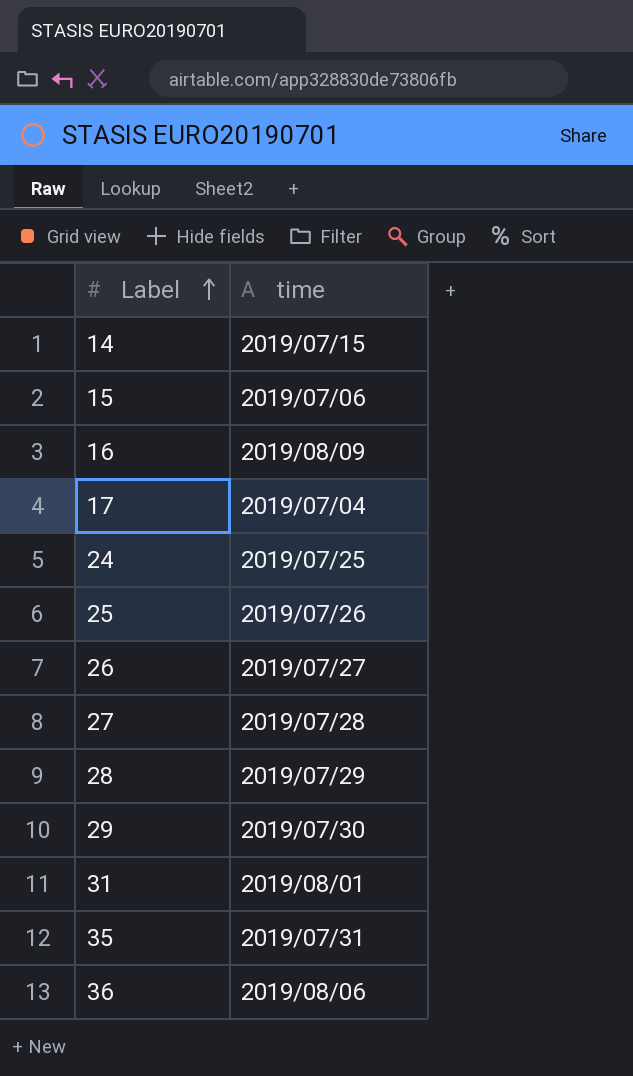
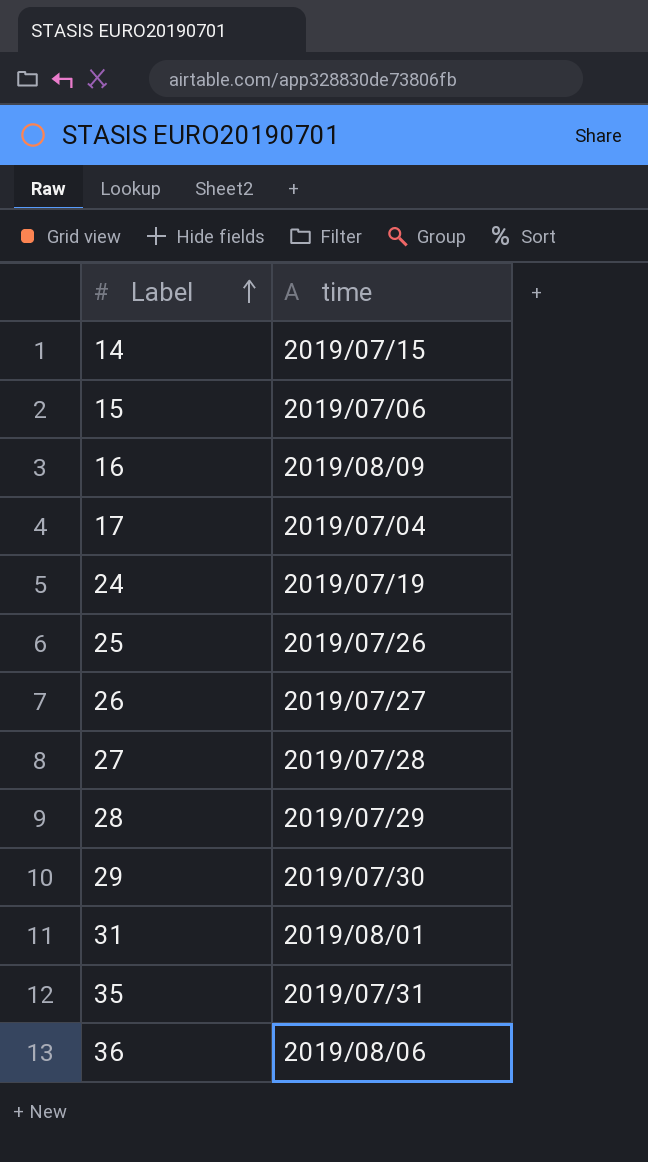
24 | time: 2019/07/25 -> 2019/07/19

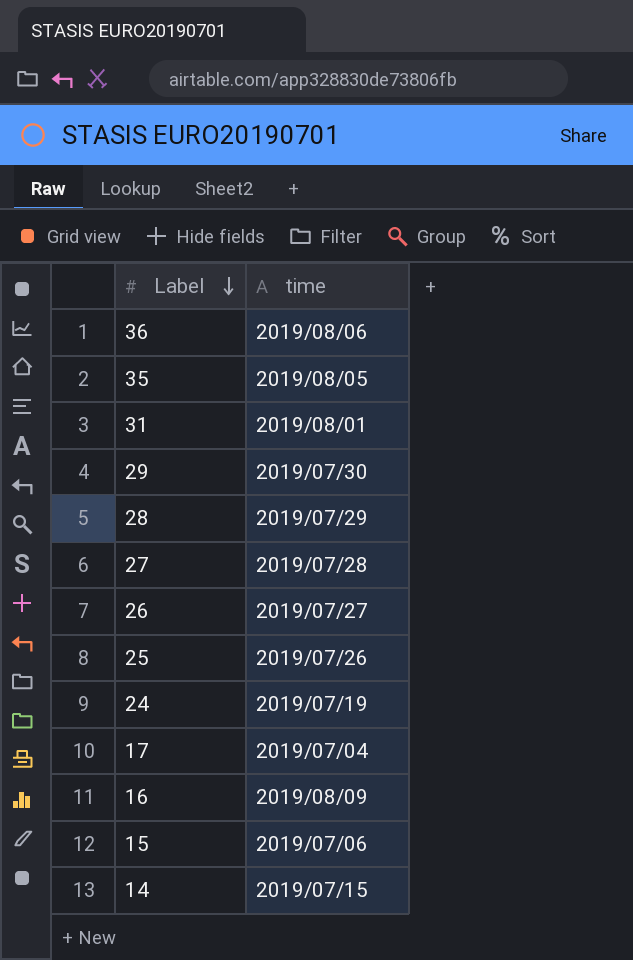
row order: Label ascending -> Label descending
35 | time: 2019/07/31 -> 2019/08/05

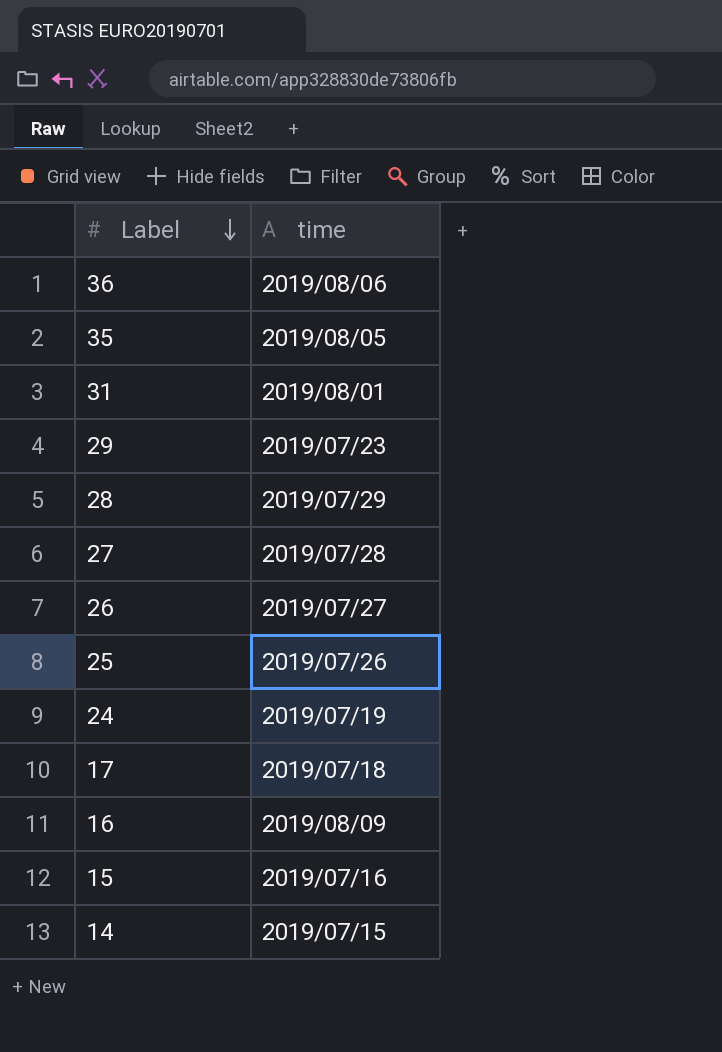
29 | time: 2019/07/30 -> 2019/07/23
17 | time: 2019/07/04 -> 2019/07/18
15 | time: 2019/07/06 -> 2019/07/16

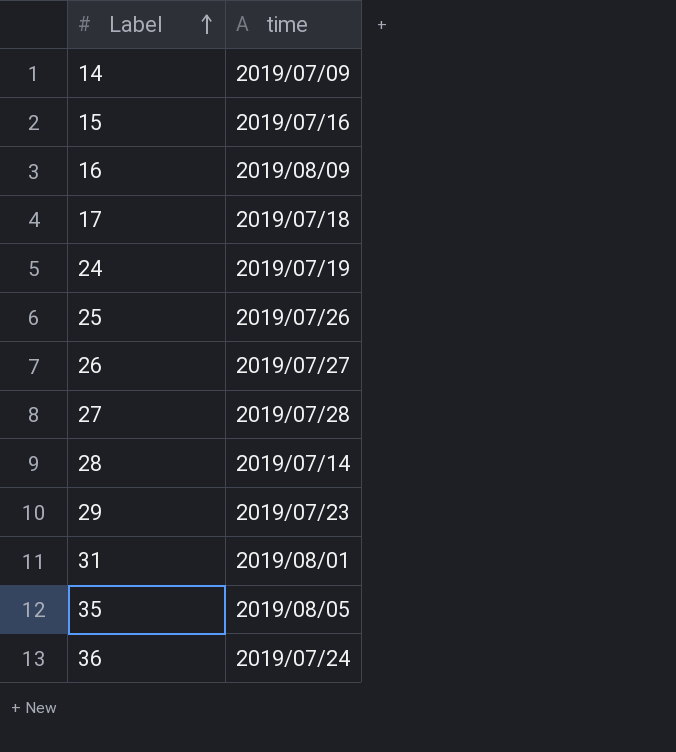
row order: Label descending -> Label ascending
14 | time: 2019/07/15 -> 2019/07/09
28 | time: 2019/07/29 -> 2019/07/14
36 | time: 2019/08/06 -> 2019/07/24

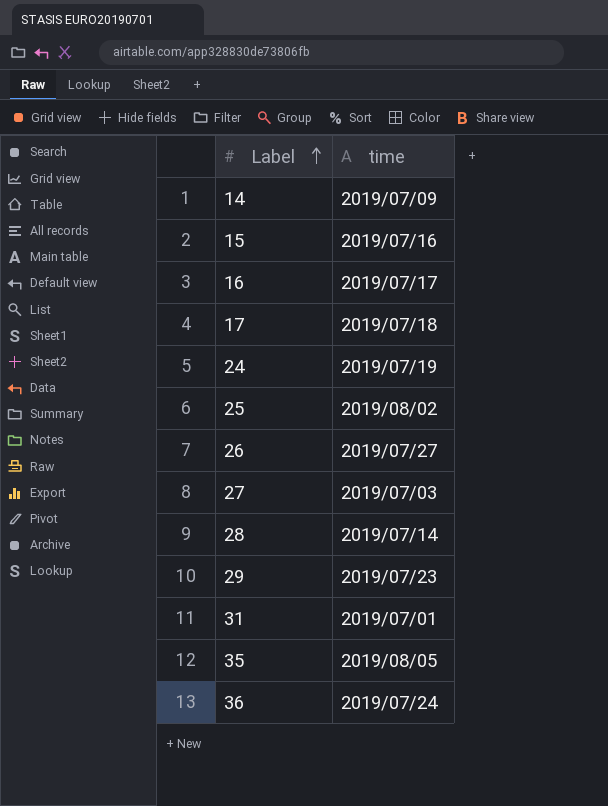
16 | time: 2019/08/09 -> 2019/07/17
25 | time: 2019/07/26 -> 2019/08/02
27 | time: 2019/07/28 -> 2019/07/03
31 | time: 2019/08/01 -> 2019/07/01

